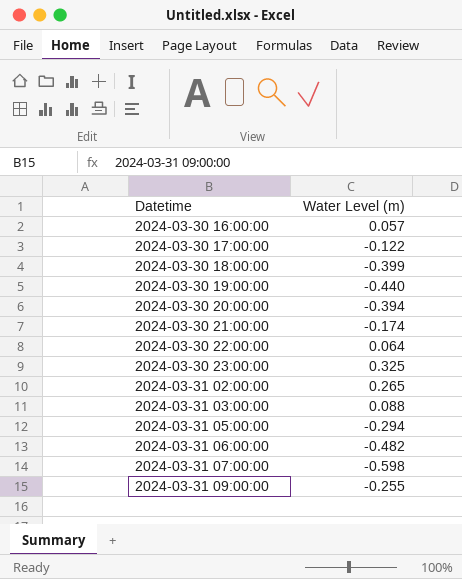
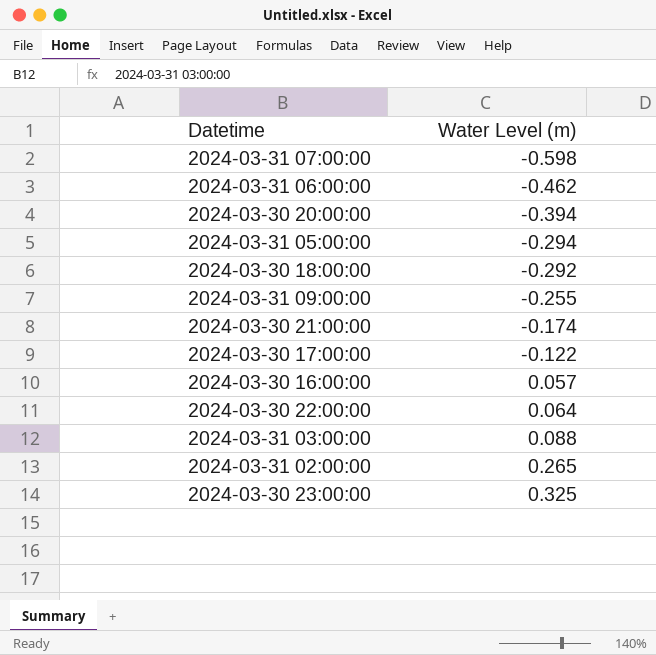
row order: Datetime ascending -> Water Level (m) ascending
row 2024-03-30 19:00:00: -0.440 -> none
2024-03-31 06:00:00 | Water Level (m): -0.482 -> -0.462
2024-03-30 18:00:00 | Water Level (m): -0.399 -> -0.292

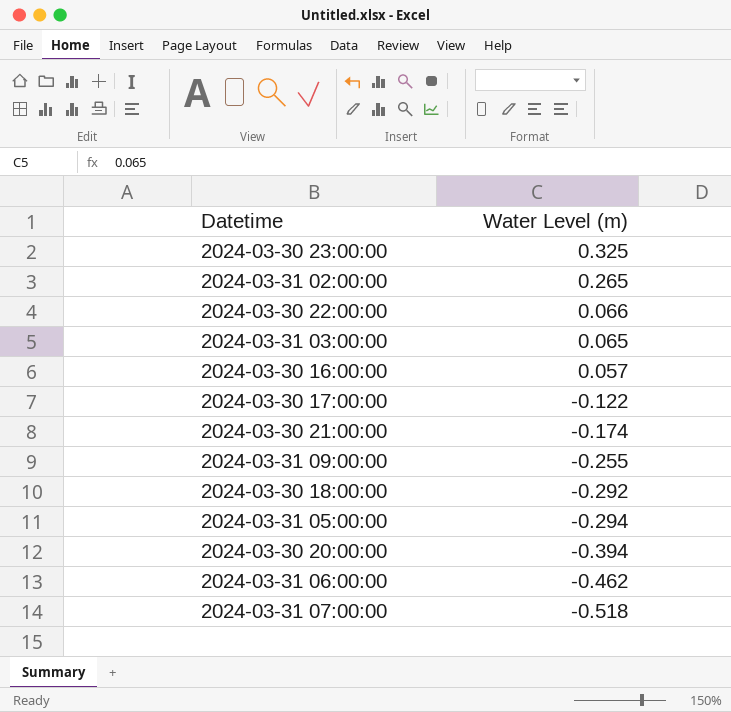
row order: Water Level (m) ascending -> Water Level (m) descending
2024-03-30 22:00:00 | Water Level (m): 0.064 -> 0.066
2024-03-31 03:00:00 | Water Level (m): 0.088 -> 0.065
2024-03-31 07:00:00 | Water Level (m): -0.598 -> -0.518

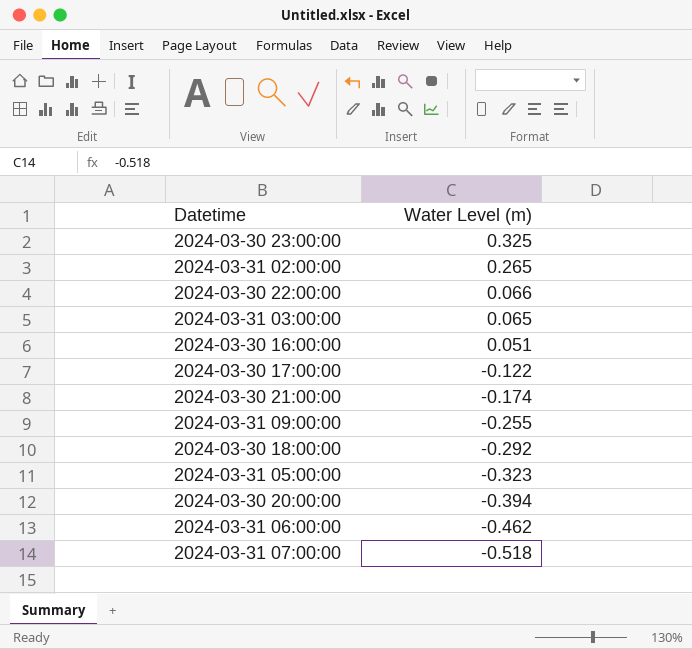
2024-03-30 16:00:00 | Water Level (m): 0.057 -> 0.051
2024-03-31 05:00:00 | Water Level (m): -0.294 -> -0.323

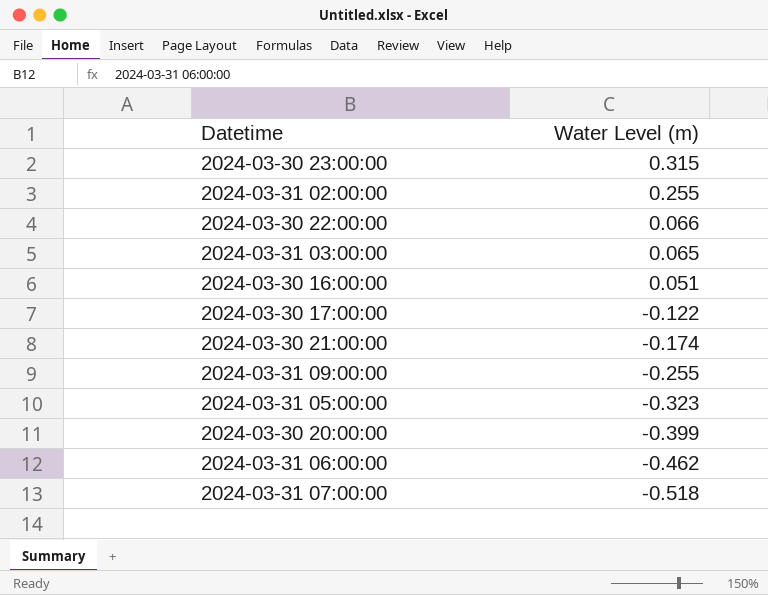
row 2024-03-30 18:00:00: -0.292 -> none
2024-03-30 23:00:00 | Water Level (m): 0.325 -> 0.315
2024-03-31 02:00:00 | Water Level (m): 0.265 -> 0.255
2024-03-30 20:00:00 | Water Level (m): -0.394 -> -0.399

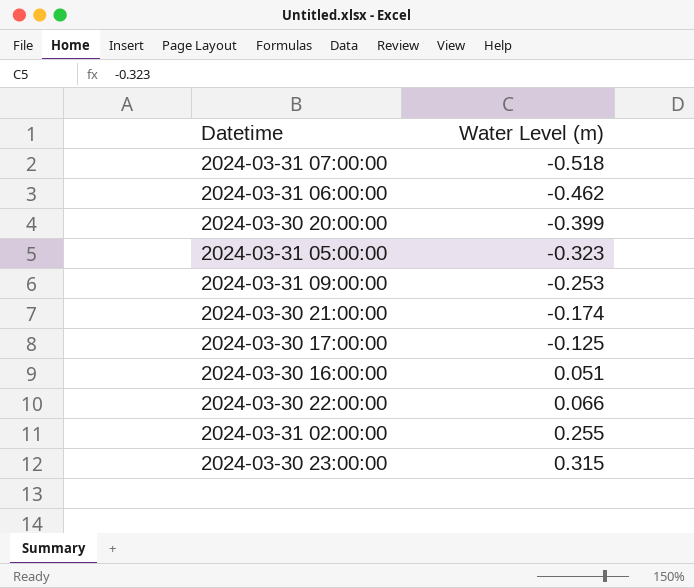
row order: Water Level (m) descending -> Water Level (m) ascending
row 2024-03-31 03:00:00: 0.065 -> none
2024-03-31 09:00:00 | Water Level (m): -0.255 -> -0.253
2024-03-30 17:00:00 | Water Level (m): -0.122 -> -0.125

